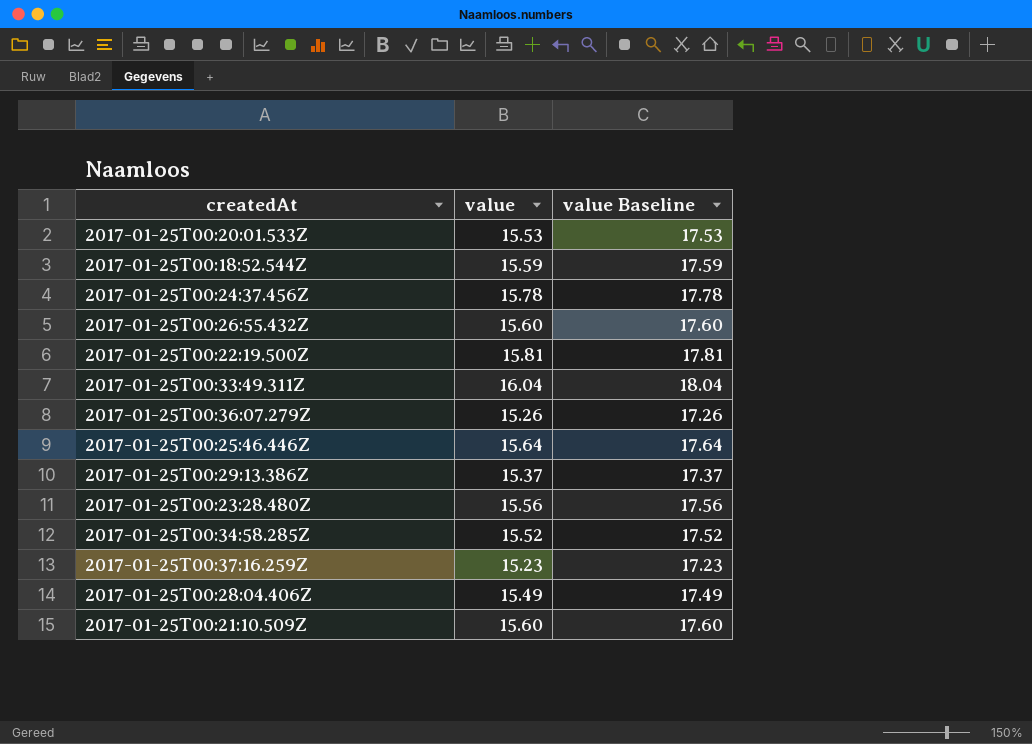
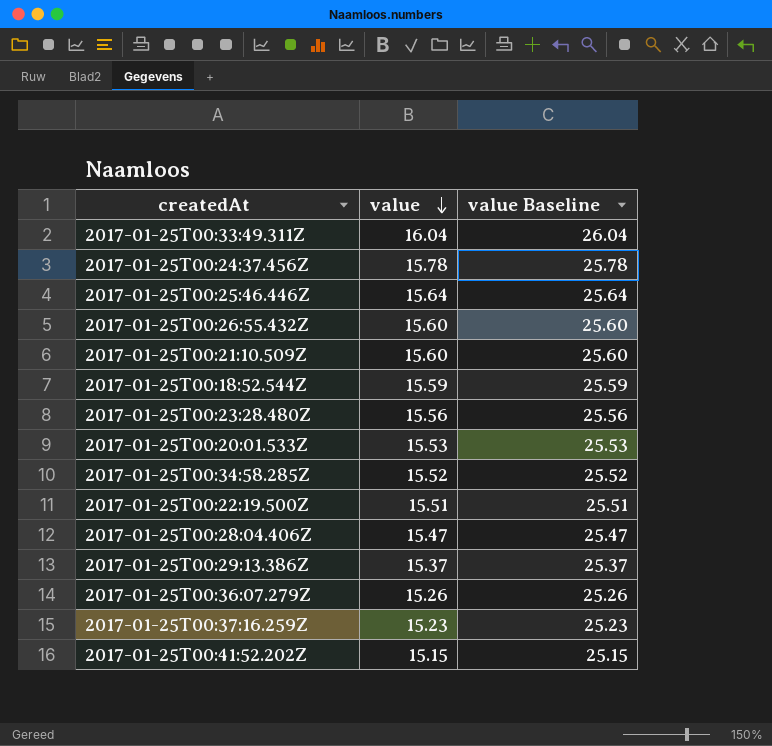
row order: none -> value descending
column value Baseline | formula: [value] + 2 -> [value] + 10
2017-01-25T00:22:19.500Z | value: 15.81 -> 15.51
2017-01-25T00:28:04.406Z | value: 15.49 -> 15.47
row 2017-01-25T00:41:52.202Z: none -> 15.15 | 25.15

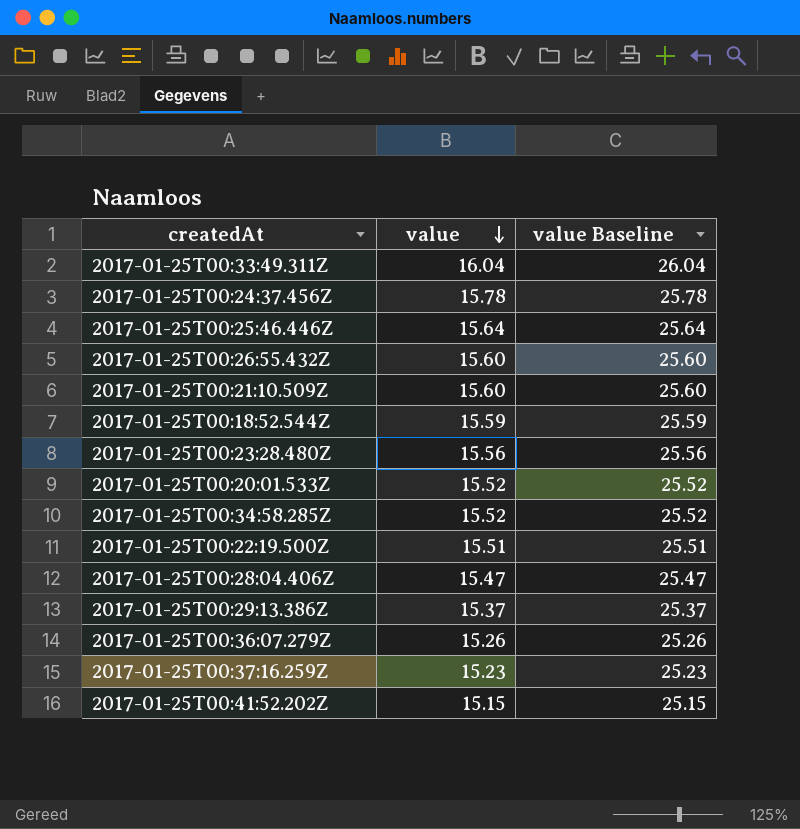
2017-01-25T00:20:01.533Z | value: 15.53 -> 15.52
2017-01-25T00:20:01.533Z | value Baseline: 25.53 -> 25.52

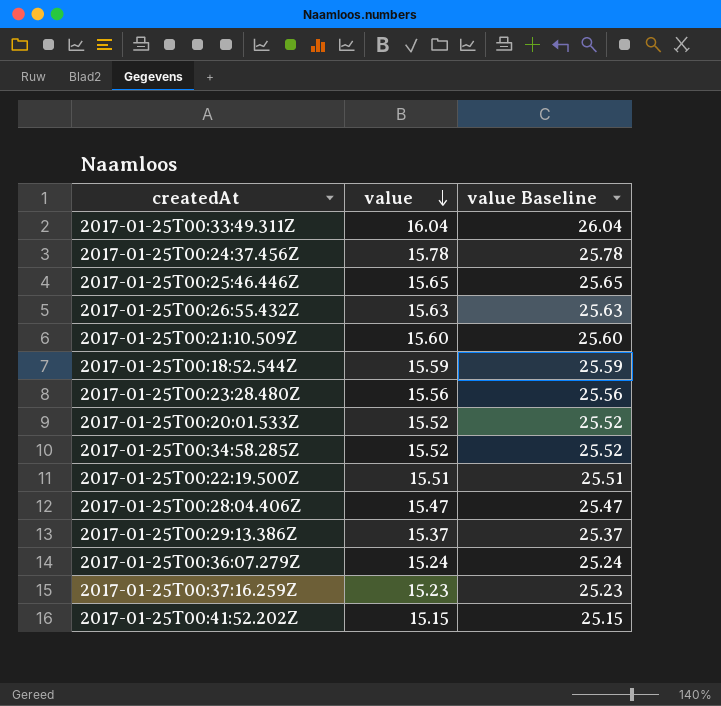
2017-01-25T00:25:46.446Z | value: 15.64 -> 15.65
2017-01-25T00:25:46.446Z | value Baseline: 25.64 -> 25.65
2017-01-25T00:26:55.432Z | value: 15.60 -> 15.63
2017-01-25T00:26:55.432Z | value Baseline: 25.60 -> 25.63
2017-01-25T00:36:07.279Z | value: 15.26 -> 15.24
2017-01-25T00:36:07.279Z | value Baseline: 25.26 -> 25.24

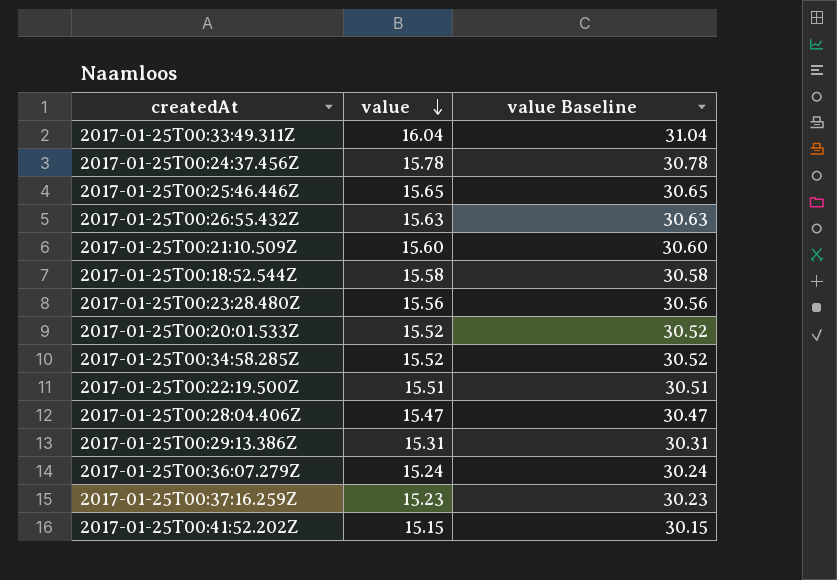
column value Baseline | formula: [value] + 10 -> [value] + 15
2017-01-25T00:18:52.544Z | value: 15.59 -> 15.58
2017-01-25T00:29:13.386Z | value: 15.37 -> 15.31

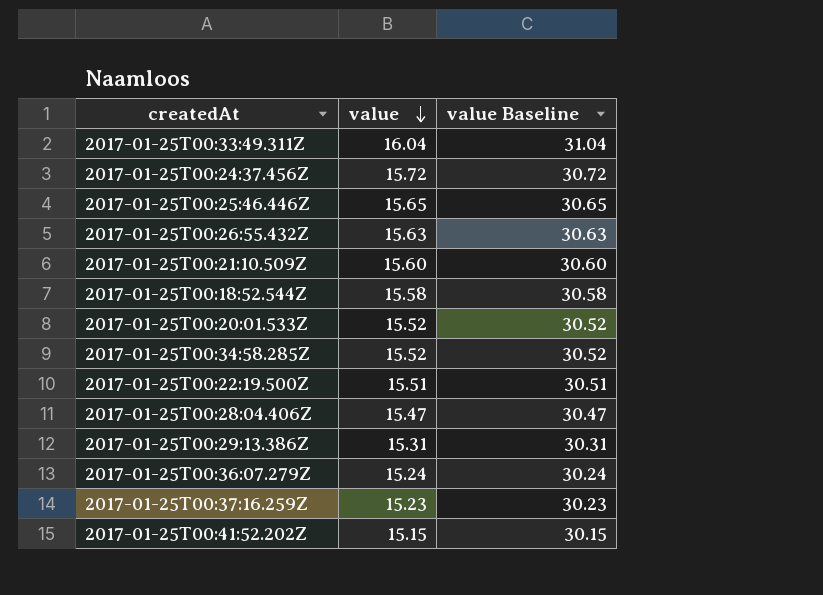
row 2017-01-25T00:23:28.480Z: 15.56 | 30.56 -> none
2017-01-25T00:24:37.456Z | value: 15.78 -> 15.72
2017-01-25T00:24:37.456Z | value Baseline: 30.78 -> 30.72

